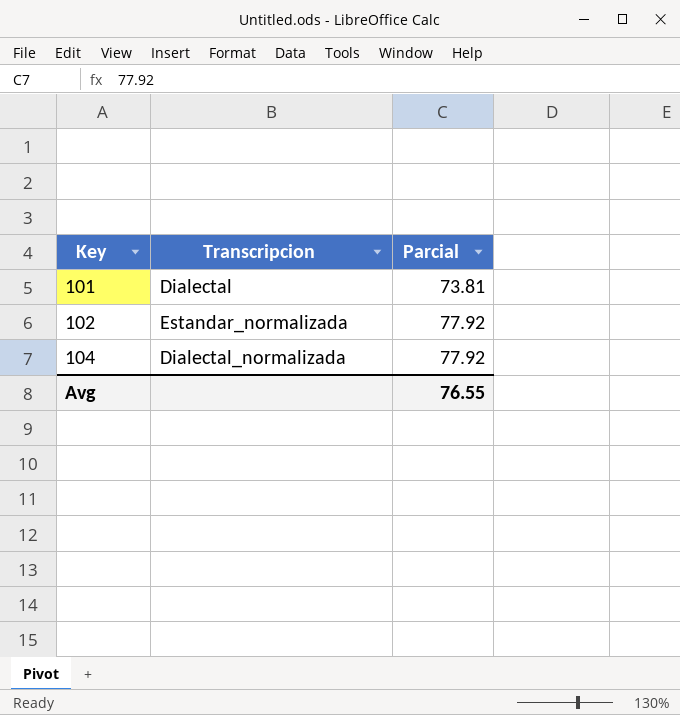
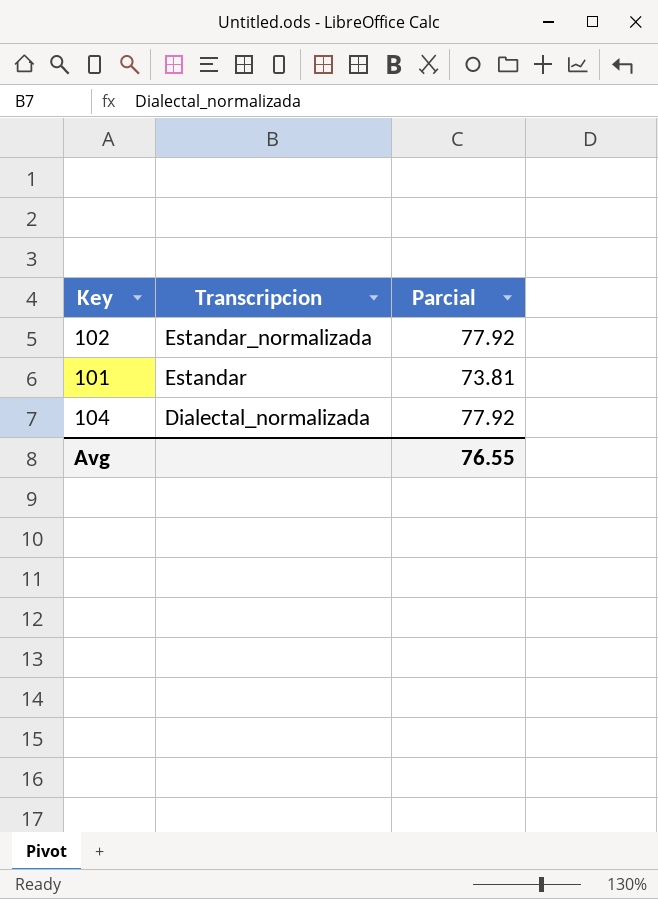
row order: Key ascending -> Transcripcion descending
101 | Transcripcion: Dialectal -> Estandar

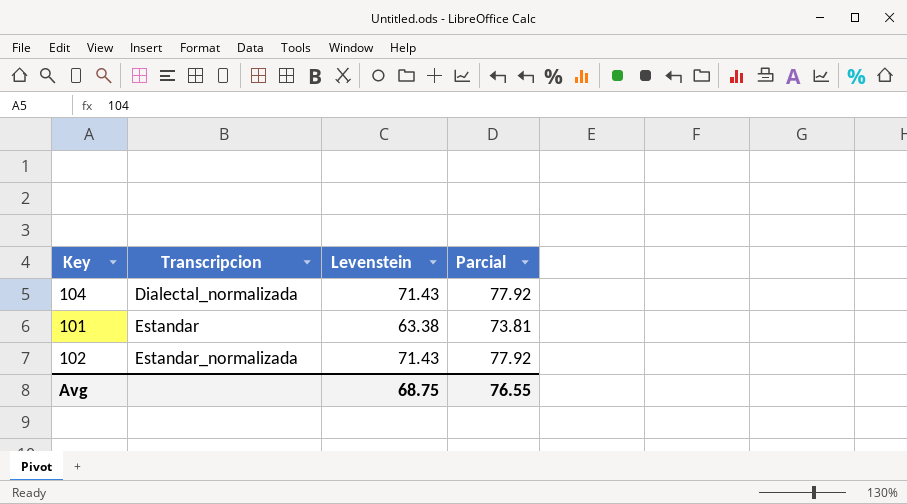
row order: Transcripcion descending -> Transcripcion ascending
column Levenstein | position: none -> 3

